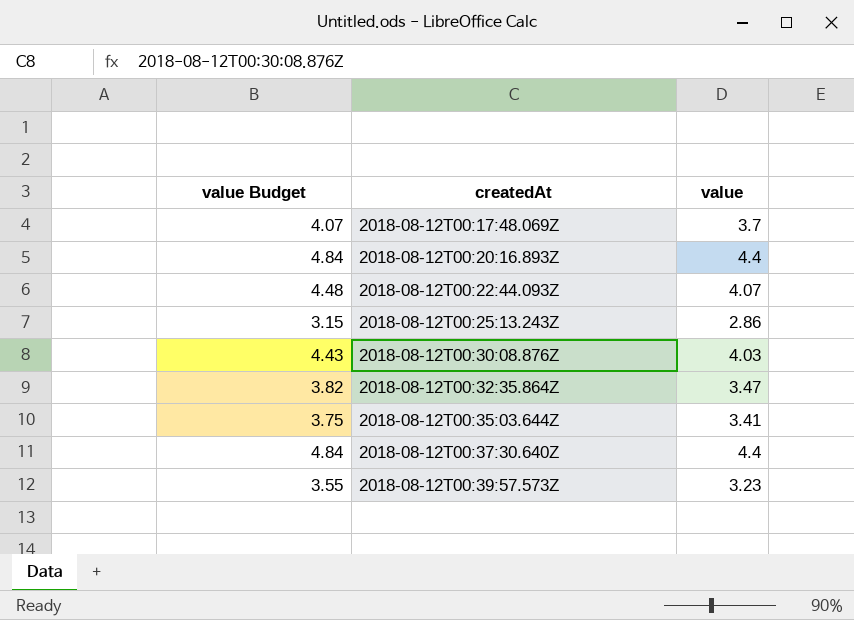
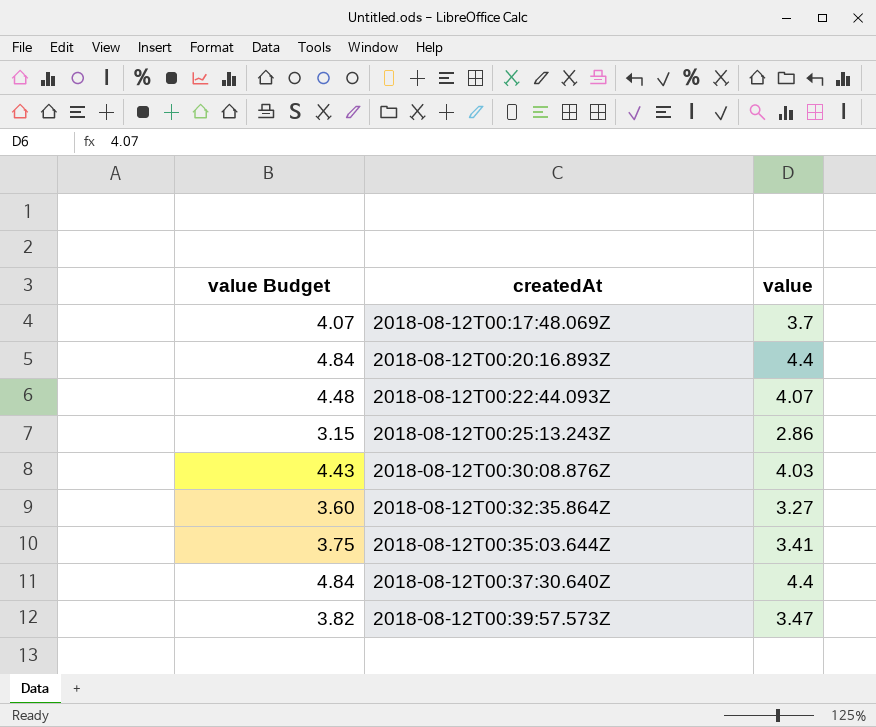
2018-08-12T00:32:35.864Z | value Budget: 3.82 -> 3.60
2018-08-12T00:32:35.864Z | value: 3.47 -> 3.27
2018-08-12T00:39:57.573Z | value Budget: 3.55 -> 3.82
2018-08-12T00:39:57.573Z | value: 3.23 -> 3.47

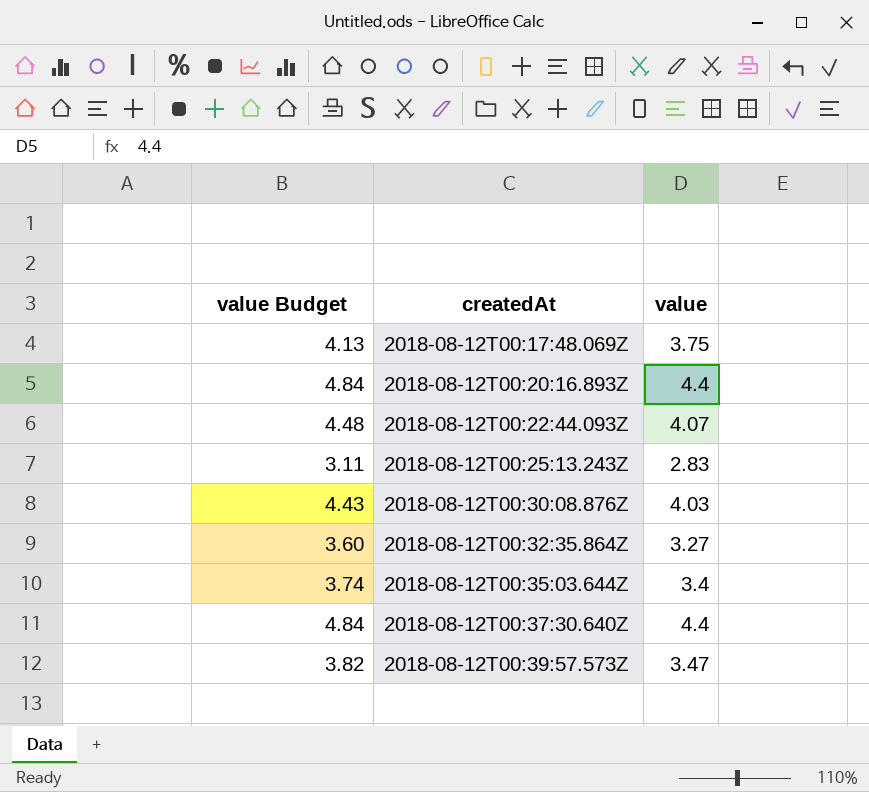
2018-08-12T00:17:48.069Z | value Budget: 4.07 -> 4.13
2018-08-12T00:17:48.069Z | value: 3.7 -> 3.75
2018-08-12T00:25:13.243Z | value Budget: 3.15 -> 3.11
2018-08-12T00:25:13.243Z | value: 2.86 -> 2.83
2018-08-12T00:35:03.644Z | value Budget: 3.75 -> 3.74
2018-08-12T00:35:03.644Z | value: 3.41 -> 3.4

